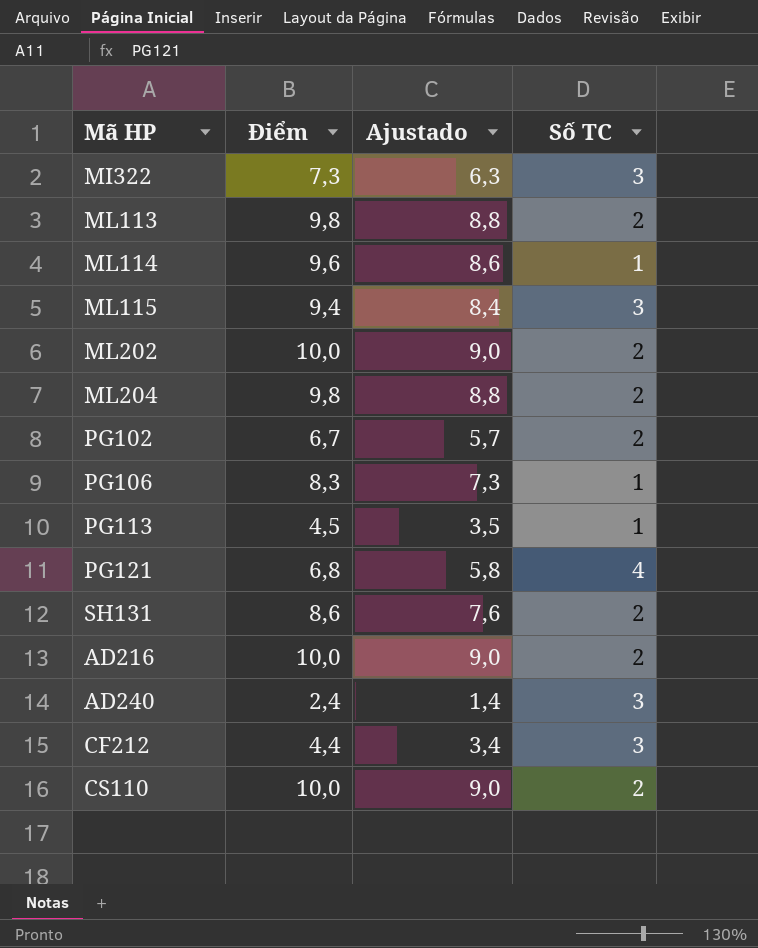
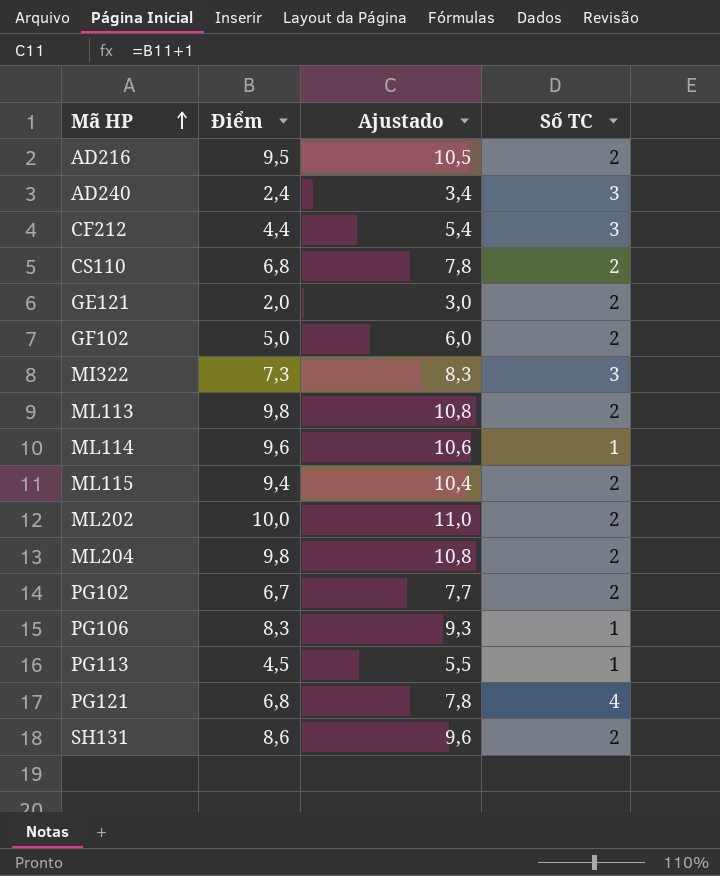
row order: none -> Mã HP ascending
column Ajustado | formula: [Điểm] - 1 -> [Điểm] + 1
AD216 | Điểm: 10,0 -> 9,5
CS110 | Điểm: 10,0 -> 6,8
row GE121: none -> 2,0 | 3,0 | 2
row GF102: none -> 5,0 | 6,0 | 2
ML115 | Số TC: 3 -> 2

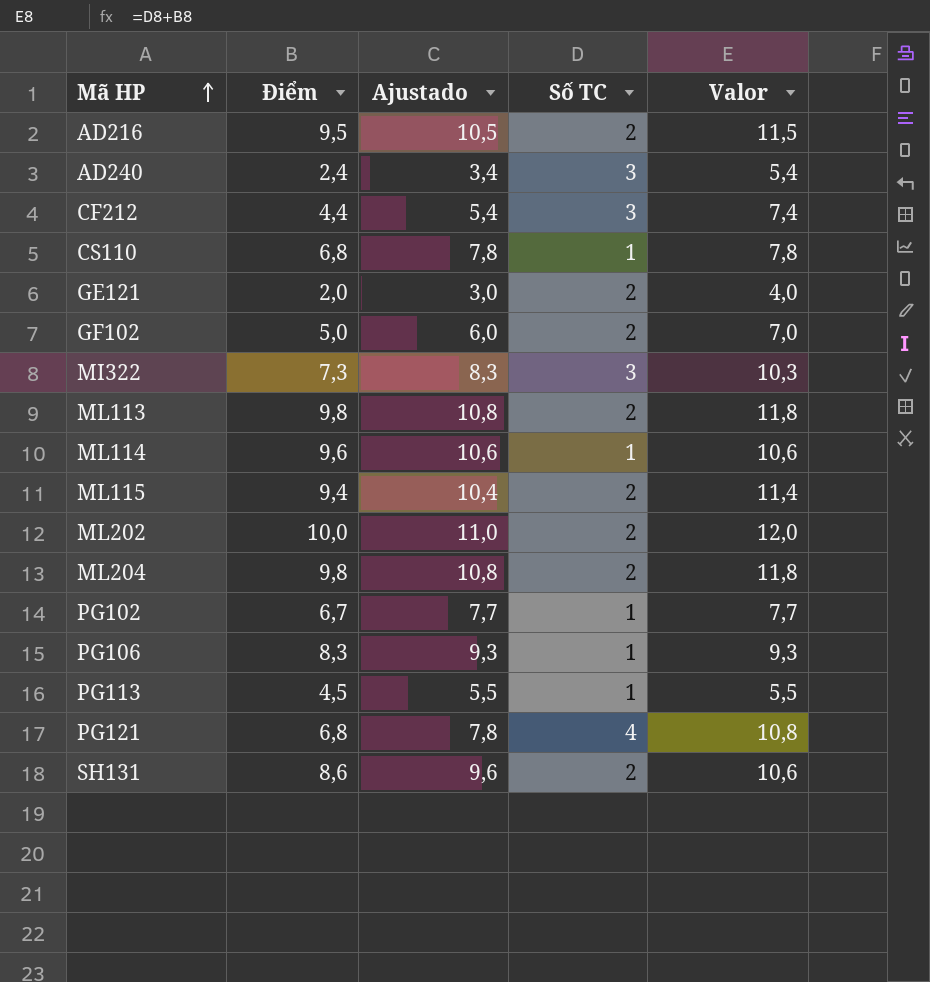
column Valor | formula: none -> [Điểm] + [Số TC]
CS110 | Số TC: 2 -> 1
PG102 | Số TC: 2 -> 1

